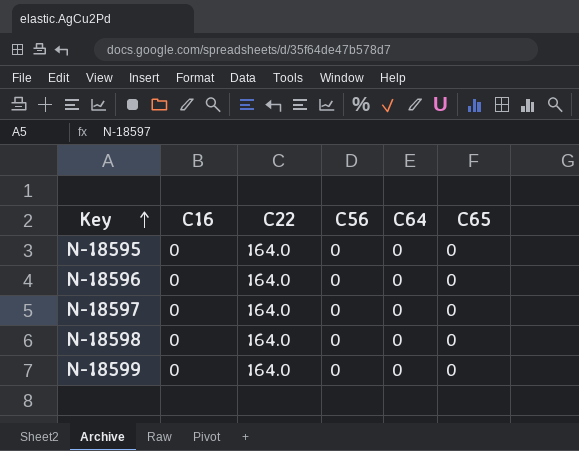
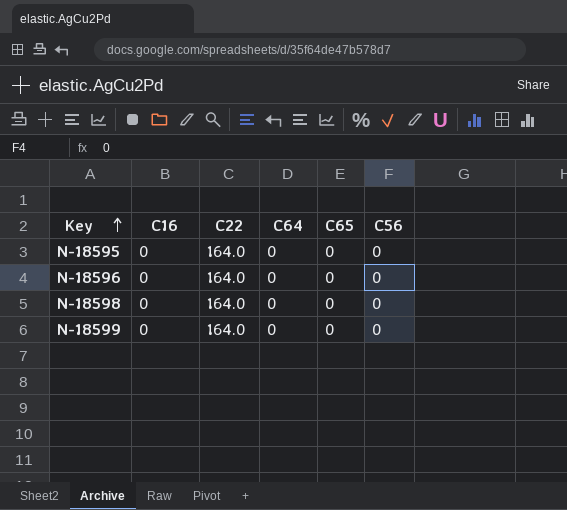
column C56 | position: 4 -> 6
row N-18597: 0 | 164.0 | 0 | 0 | 0 -> none

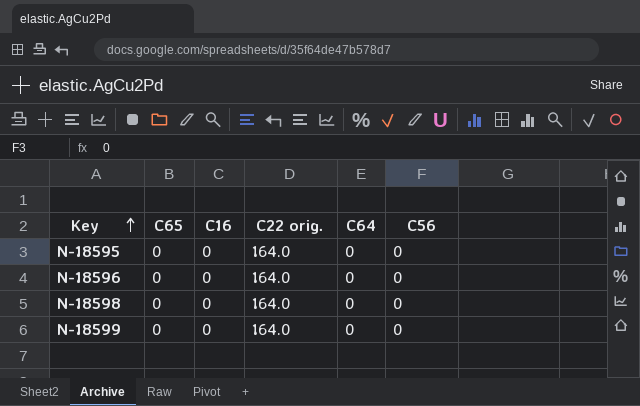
column C65 | position: 5 -> 2
column name: C22 -> C22 orig.

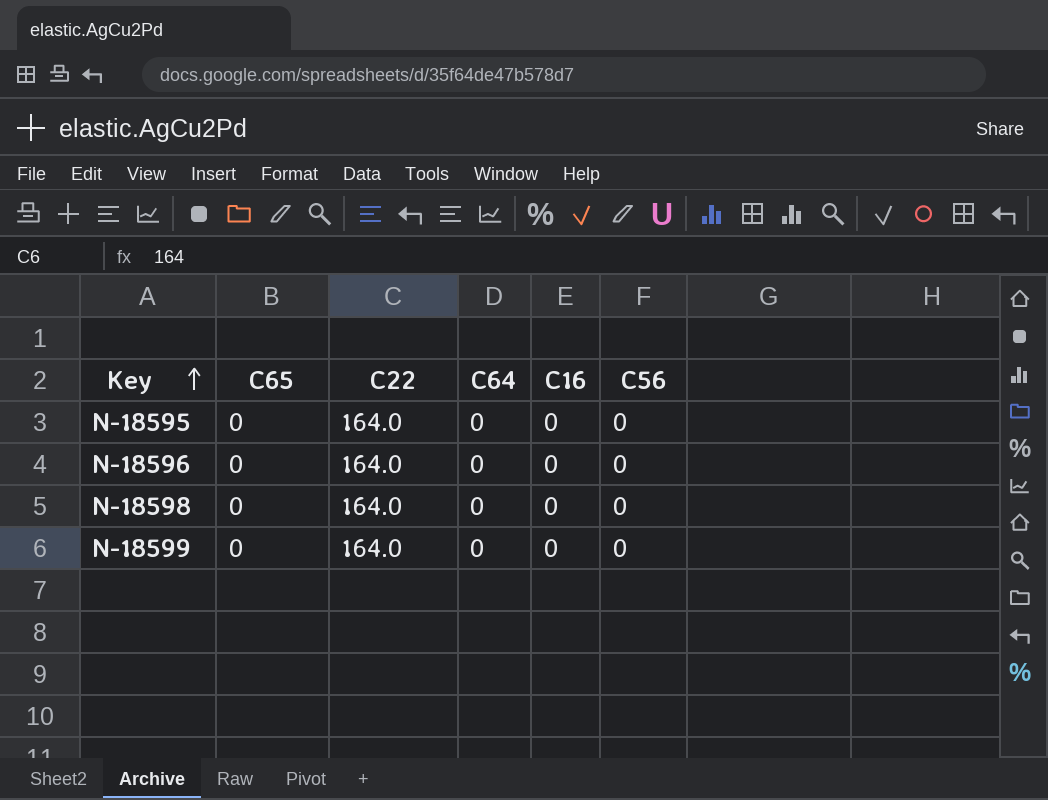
column name: C22 orig. -> C22
column C16 | position: 3 -> 5

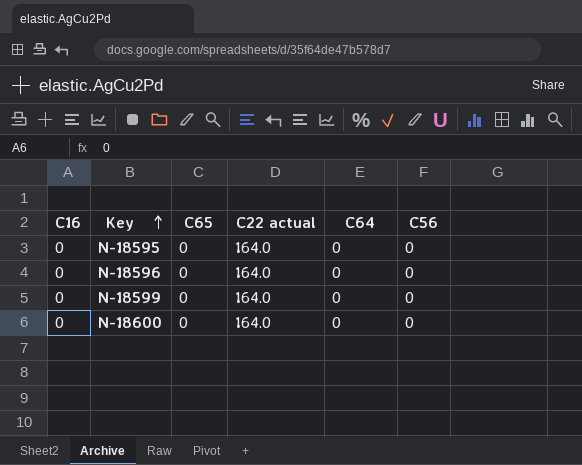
column C16 | position: 5 -> 1
column name: C22 -> C22 actual
row N-18598: 0 | 164.0 | 0 | 0 | 0 -> none
row N-18600: none -> 0 | 0 | 164.0 | 0 | 0

